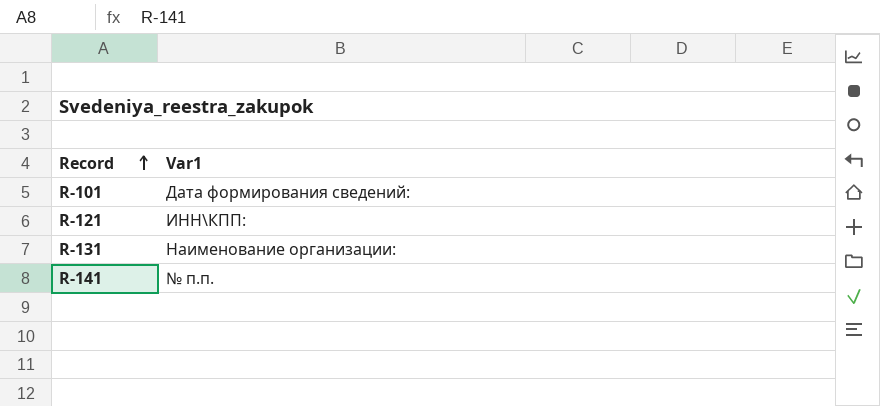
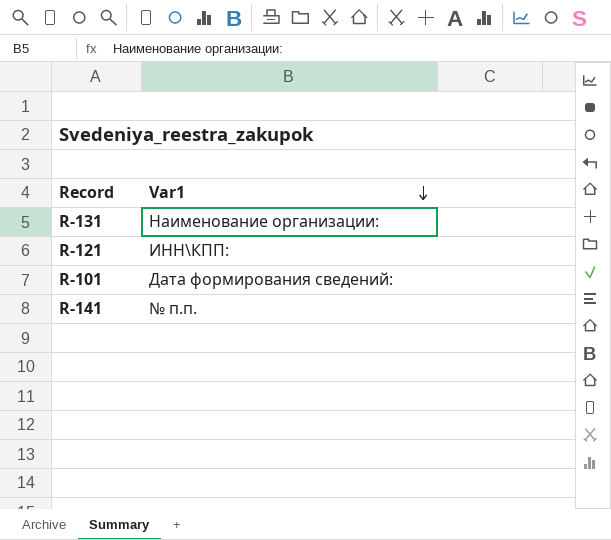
row order: Record ascending -> Var1 descending

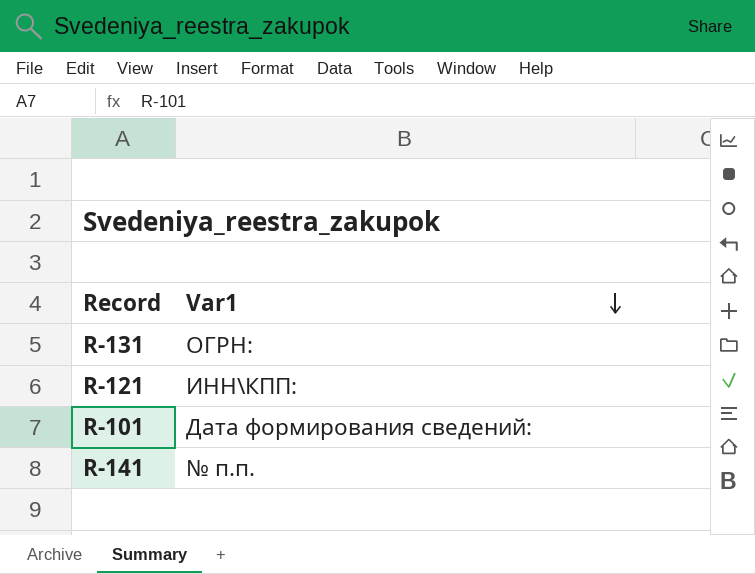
R-131 | Var1: Наименование организации: -> ОГРН:

